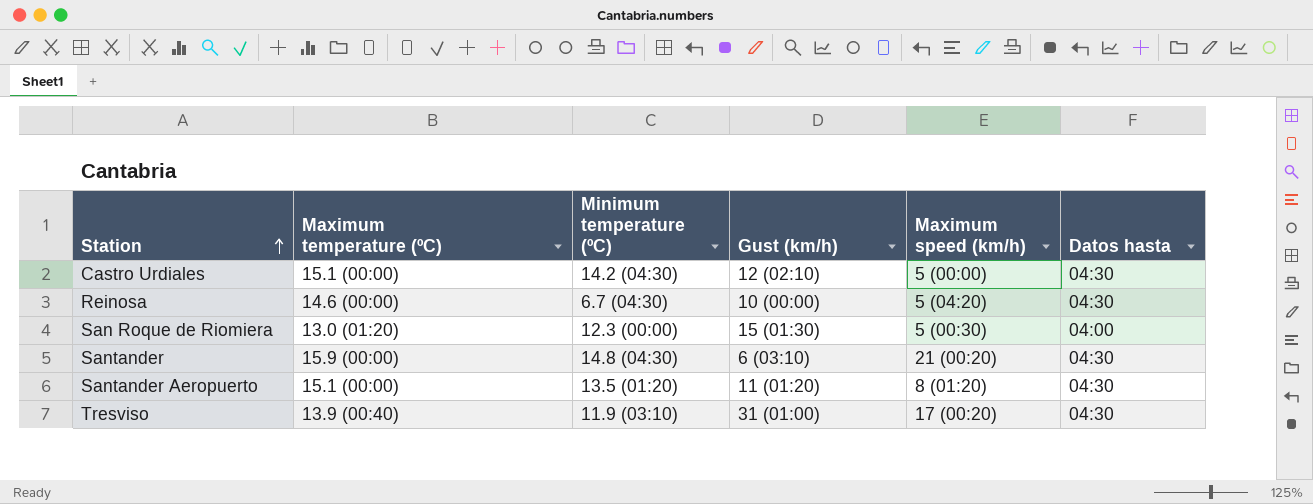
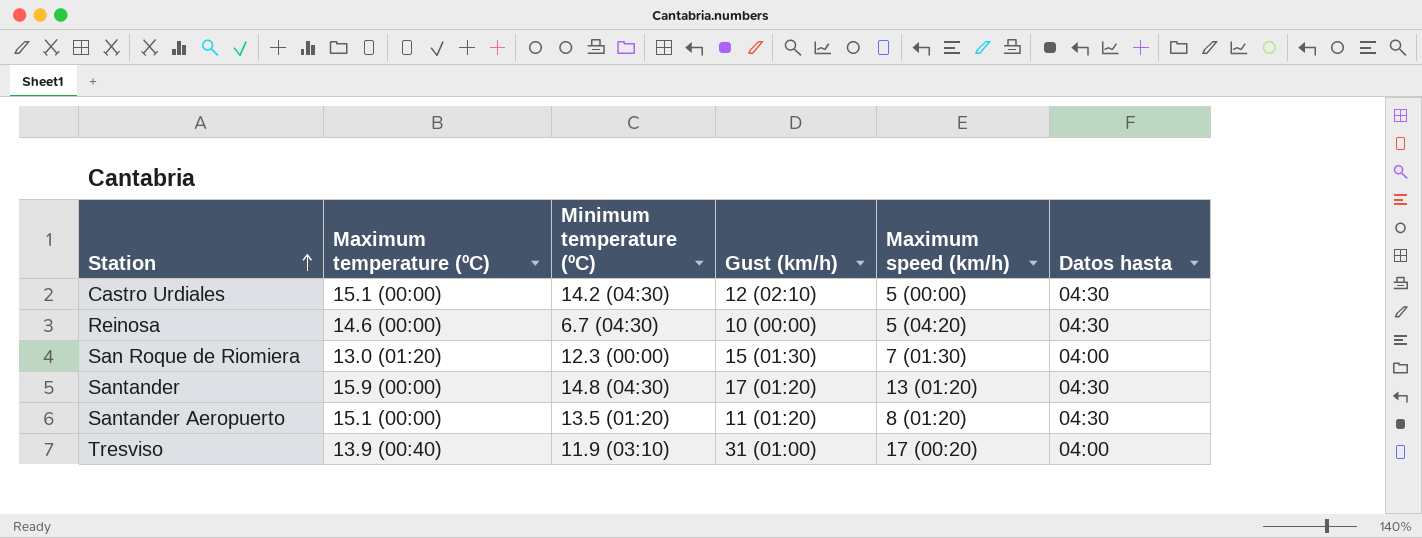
San Roque de Riomiera | Maximum speed (km/h): 5 (00:30) -> 7 (01:30)
Santander | Gust (km/h): 6 (03:10) -> 17 (01:20)
Santander | Maximum speed (km/h): 21 (00:20) -> 13 (01:20)
Tresviso | Datos hasta: 04:30 -> 04:00

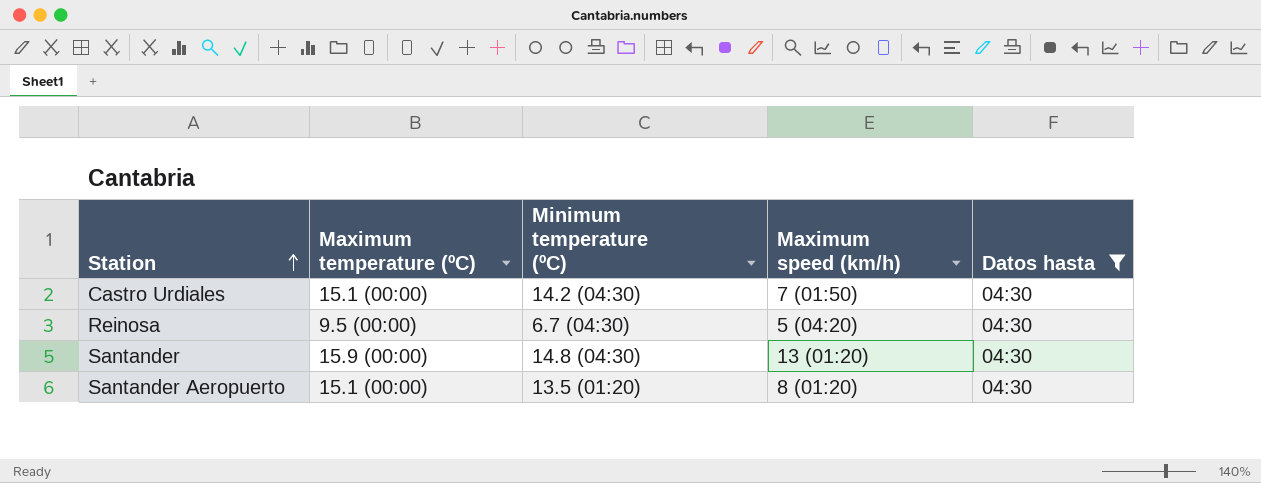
filter: none -> Datos hasta = 04:30
column Gust (km/h) | position: 4 -> none
Castro Urdiales | Maximum speed (km/h): 5 (00:00) -> 7 (01:50)
Reinosa | Maximum temperature (ºC): 14.6 (00:00) -> 9.5 (00:00)

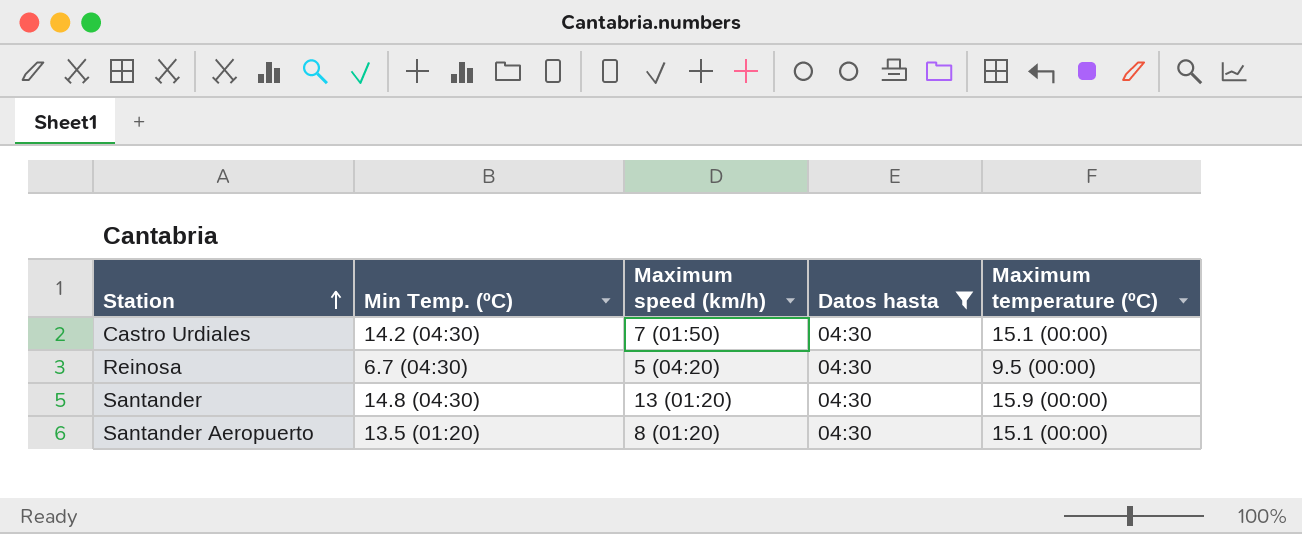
column name: Minimum temperature (ºC) -> Min Temp. (ºC)
column Maximum temperature (ºC) | position: 2 -> 5

